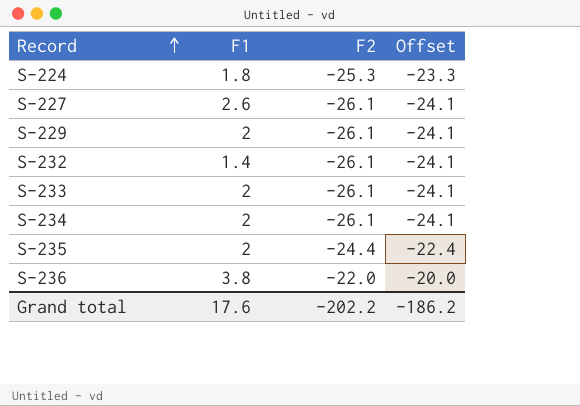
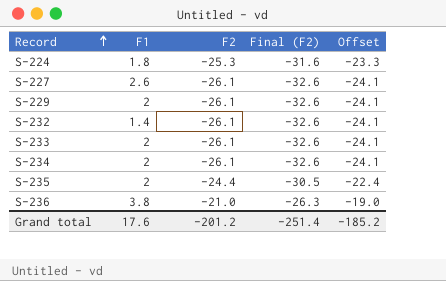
column Final (F2) | formula: none -> [F2] * 1.25
S-236 | F2: -22.0 -> -21.0
S-236 | Offset: -20.0 -> -19.0
Grand total | F2: -202.2 -> -201.2
Grand total | Offset: -186.2 -> -185.2

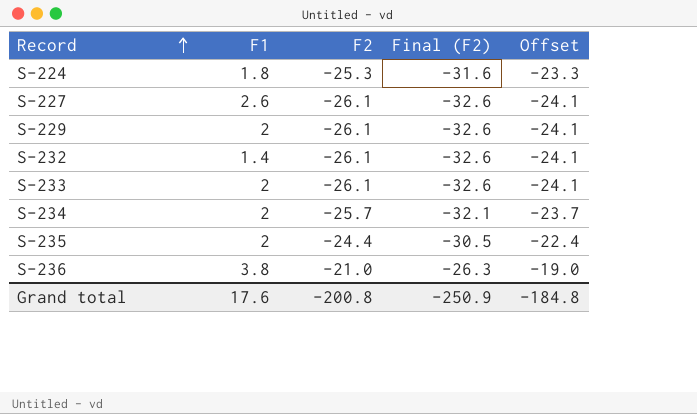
S-234 | F2: -26.1 -> -25.7
S-234 | Final (F2): -32.6 -> -32.1
S-234 | Offset: -24.1 -> -23.7
Grand total | F2: -201.2 -> -200.8
Grand total | Final (F2): -251.4 -> -250.9
Grand total | Offset: -185.2 -> -184.8

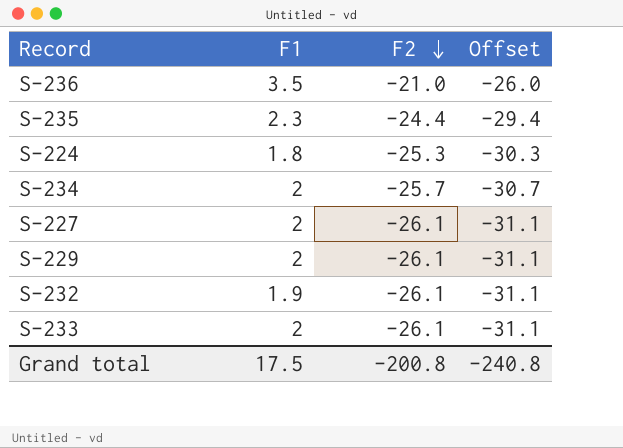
row order: Record ascending -> F2 descending
column Final (F2) | formula: [F2] * 1.25 -> none
column Offset | formula: [F2] + 2 -> [F2] - 5
S-236 | F1: 3.8 -> 3.5
S-235 | F1: 2 -> 2.3
S-227 | F1: 2.6 -> 2
S-232 | F1: 1.4 -> 1.9
Grand total | F1: 17.6 -> 17.5
Grand total | Offset: -184.8 -> -240.8

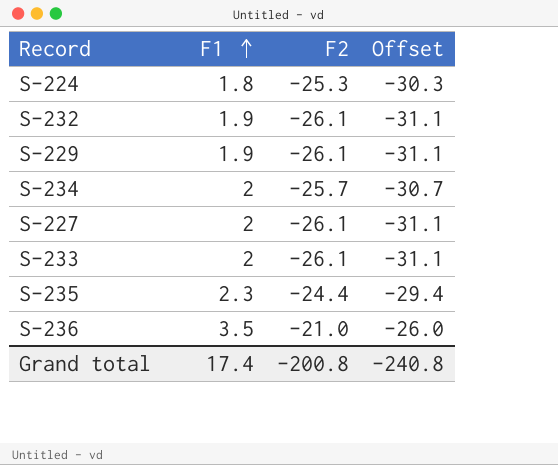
row order: F2 descending -> F1 ascending
S-229 | F1: 2 -> 1.9
Grand total | F1: 17.5 -> 17.4

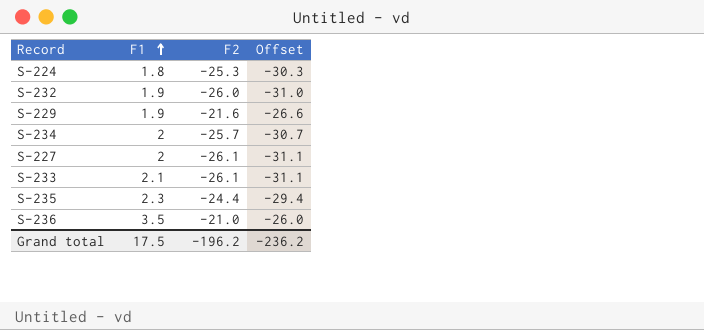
S-232 | F2: -26.1 -> -26.0
S-232 | Offset: -31.1 -> -31.0
S-229 | F2: -26.1 -> -21.6
S-229 | Offset: -31.1 -> -26.6
S-233 | F1: 2 -> 2.1
Grand total | F1: 17.4 -> 17.5
Grand total | F2: -200.8 -> -196.2
Grand total | Offset: -240.8 -> -236.2

